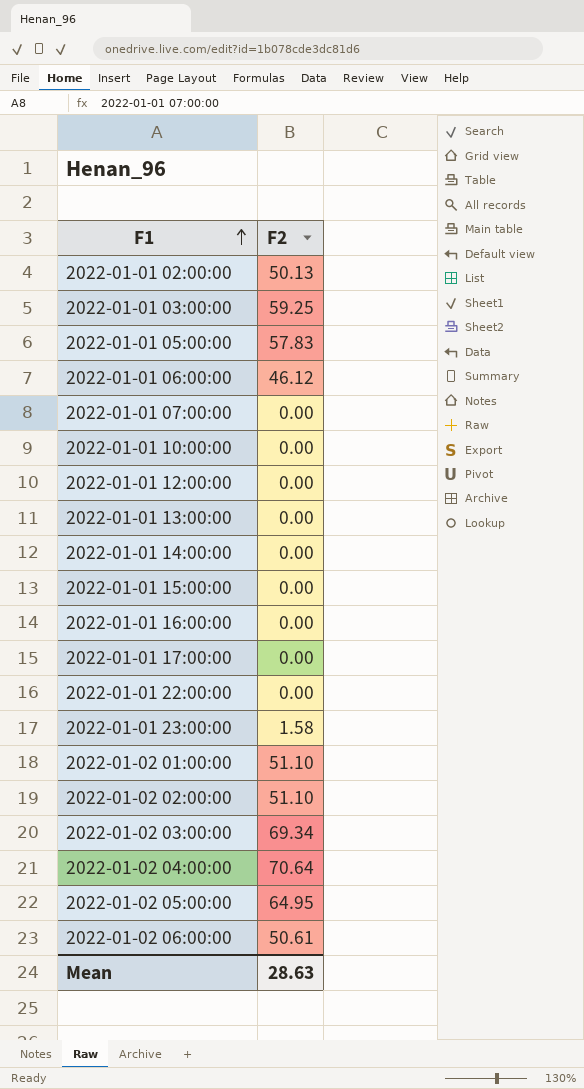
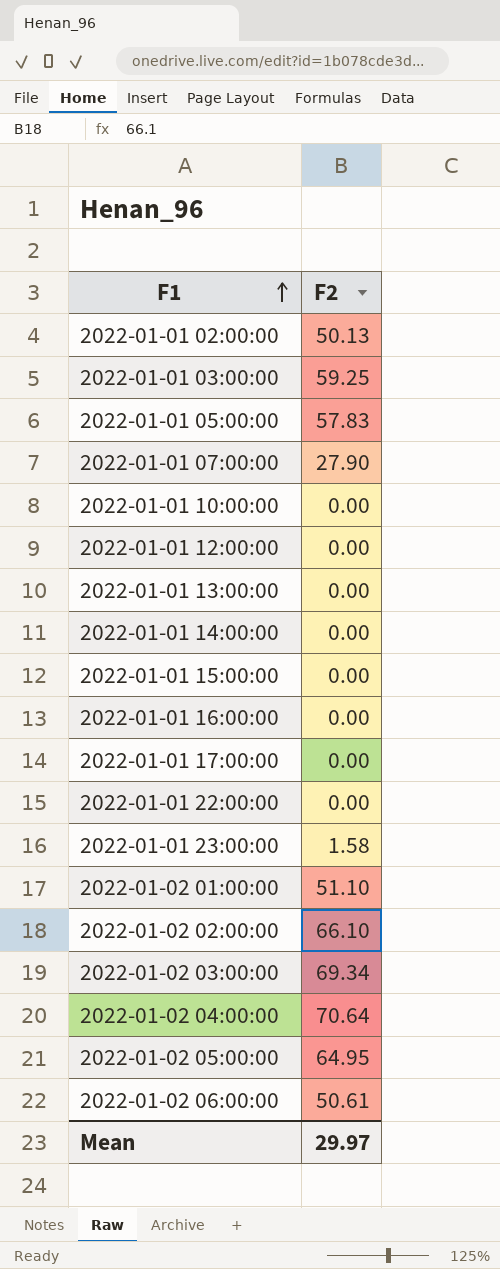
row 2022-01-01 06:00:00: 46.12 -> none
2022-01-01 07:00:00 | F2: 0.00 -> 27.90
2022-01-02 02:00:00 | F2: 51.10 -> 66.10
Mean | F2: 28.63 -> 29.97

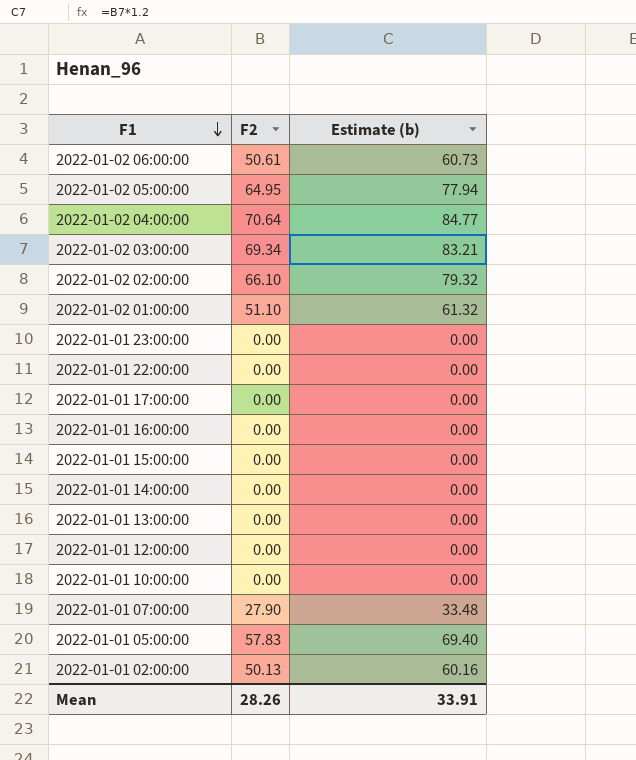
row order: F1 ascending -> F1 descending
column Estimate (b) | formula: none -> [F2] * 1.2
row 2022-01-01 03:00:00: 59.25 -> none
2022-01-01 23:00:00 | F2: 1.58 -> 0.00
Mean | F2: 29.97 -> 28.26

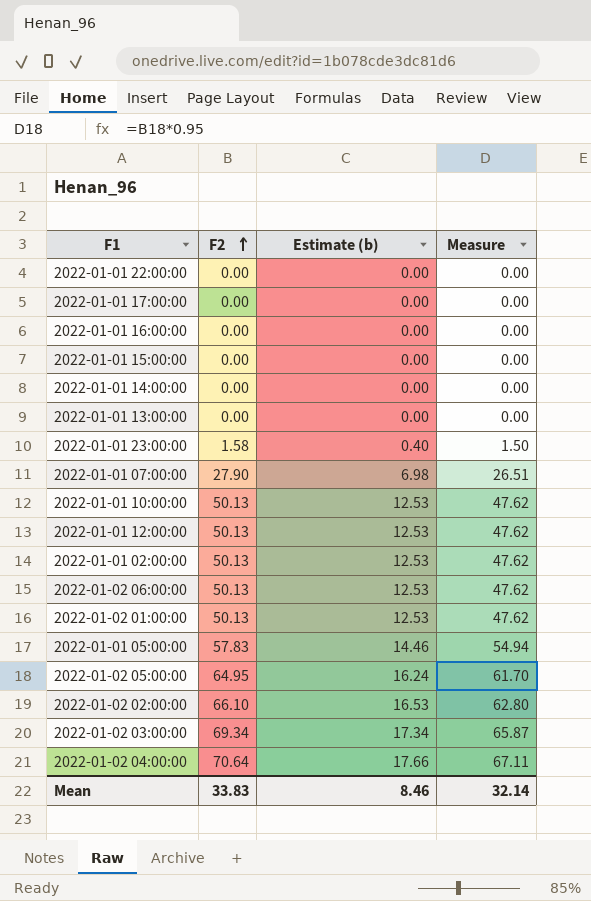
row order: F1 descending -> F2 ascending
column Estimate (b) | formula: [F2] * 1.2 -> [F2] * 0.25
column Measure | formula: none -> [F2] * 0.95
2022-01-01 23:00:00 | F2: 0.00 -> 1.58
2022-01-01 10:00:00 | F2: 0.00 -> 50.13
2022-01-01 12:00:00 | F2: 0.00 -> 50.13
2022-01-02 06:00:00 | F2: 50.61 -> 50.13
2022-01-02 01:00:00 | F2: 51.10 -> 50.13
Mean | F2: 28.26 -> 33.83
Mean | Estimate (b): 33.91 -> 8.46

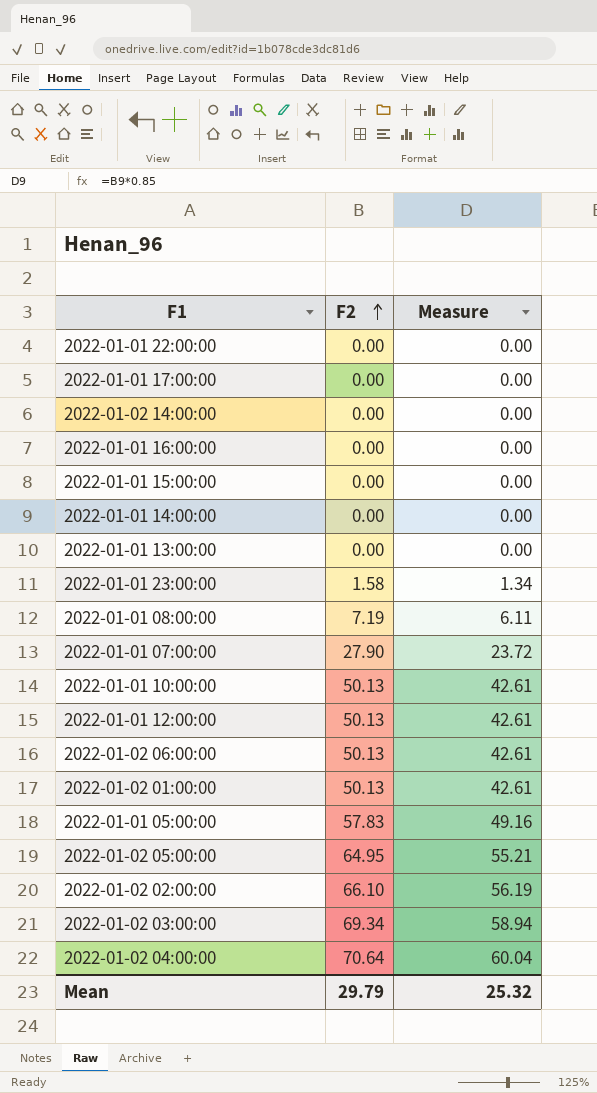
column Estimate (b) | formula: [F2] * 0.25 -> none
column Measure | formula: [F2] * 0.95 -> [F2] * 0.85
row 2022-01-01 02:00:00: 50.13 | 12.53 | 47.62 -> none
row 2022-01-02 14:00:00: none -> 0.00 | 0.00
row 2022-01-01 08:00:00: none -> 7.19 | 6.11
Mean | F2: 33.83 -> 29.79
Mean | Measure: 32.14 -> 25.32

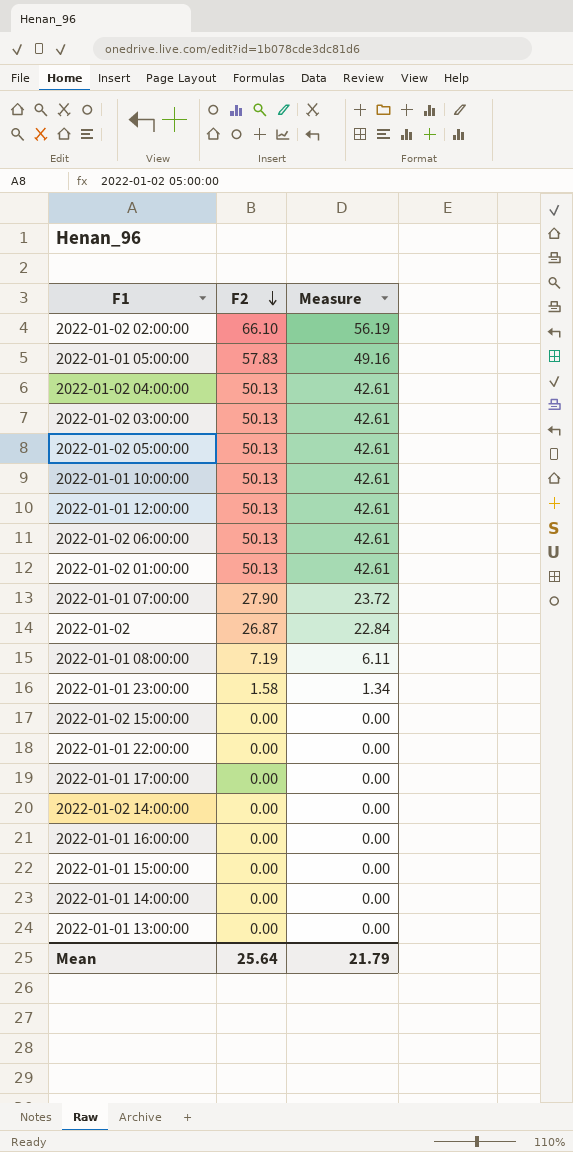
row order: F2 ascending -> F2 descending
2022-01-02 04:00:00 | F2: 70.64 -> 50.13
2022-01-02 04:00:00 | Measure: 60.04 -> 42.61
2022-01-02 03:00:00 | F2: 69.34 -> 50.13
2022-01-02 03:00:00 | Measure: 58.94 -> 42.61
2022-01-02 05:00:00 | F2: 64.95 -> 50.13
2022-01-02 05:00:00 | Measure: 55.21 -> 42.61
row 2022-01-02: none -> 26.87 | 22.84
row 2022-01-02 15:00:00: none -> 0.00 | 0.00
Mean | F2: 29.79 -> 25.64
Mean | Measure: 25.32 -> 21.79

